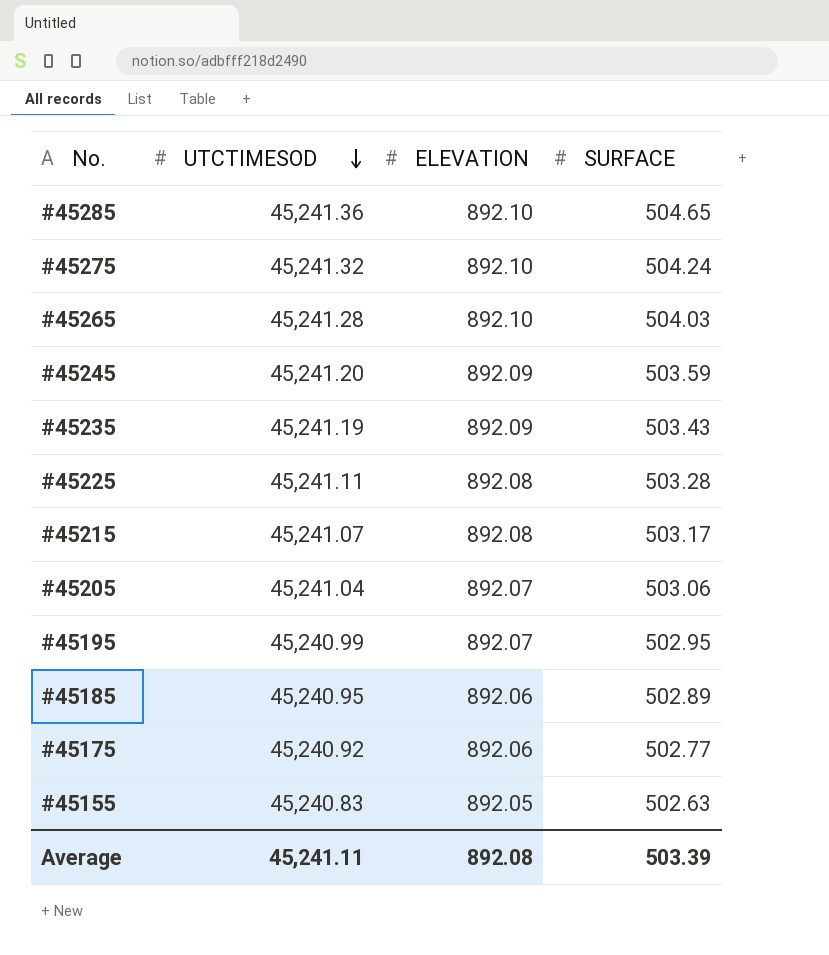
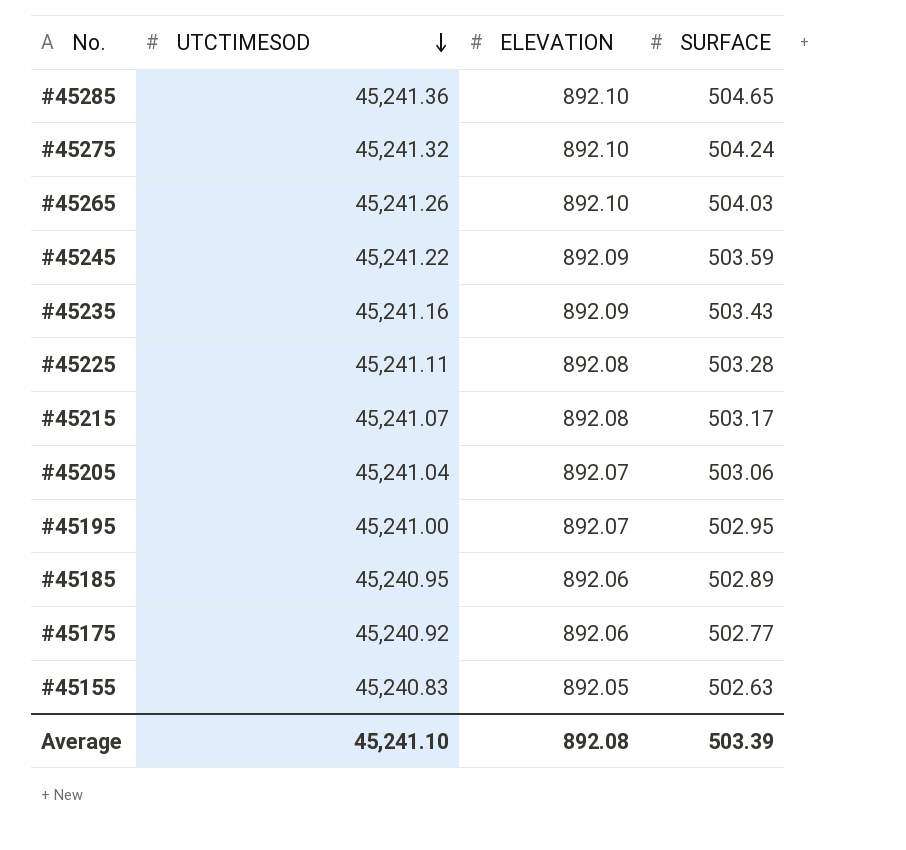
#45265 | UTCTIMESOD: 45,241.28 -> 45,241.26
#45245 | UTCTIMESOD: 45,241.20 -> 45,241.22
#45235 | UTCTIMESOD: 45,241.19 -> 45,241.16
#45195 | UTCTIMESOD: 45,240.99 -> 45,241.00
Average | UTCTIMESOD: 45,241.11 -> 45,241.10

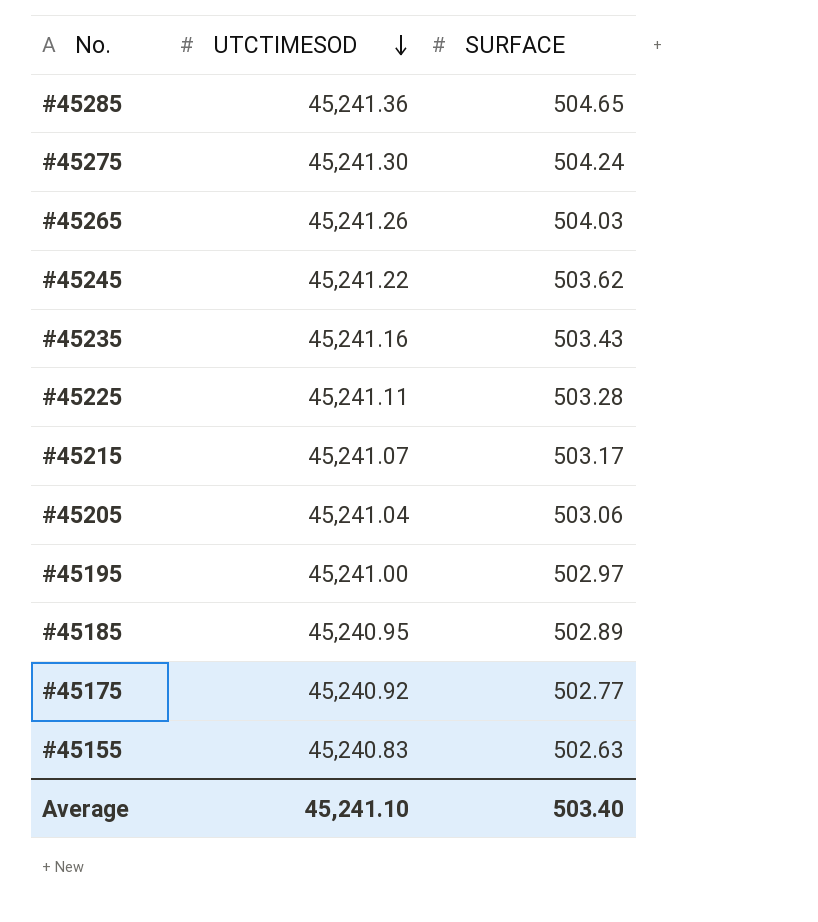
column ELEVATION | position: 3 -> none
#45275 | UTCTIMESOD: 45,241.32 -> 45,241.30
#45245 | SURFACE: 503.59 -> 503.62
#45195 | SURFACE: 502.95 -> 502.97
Average | SURFACE: 503.39 -> 503.40

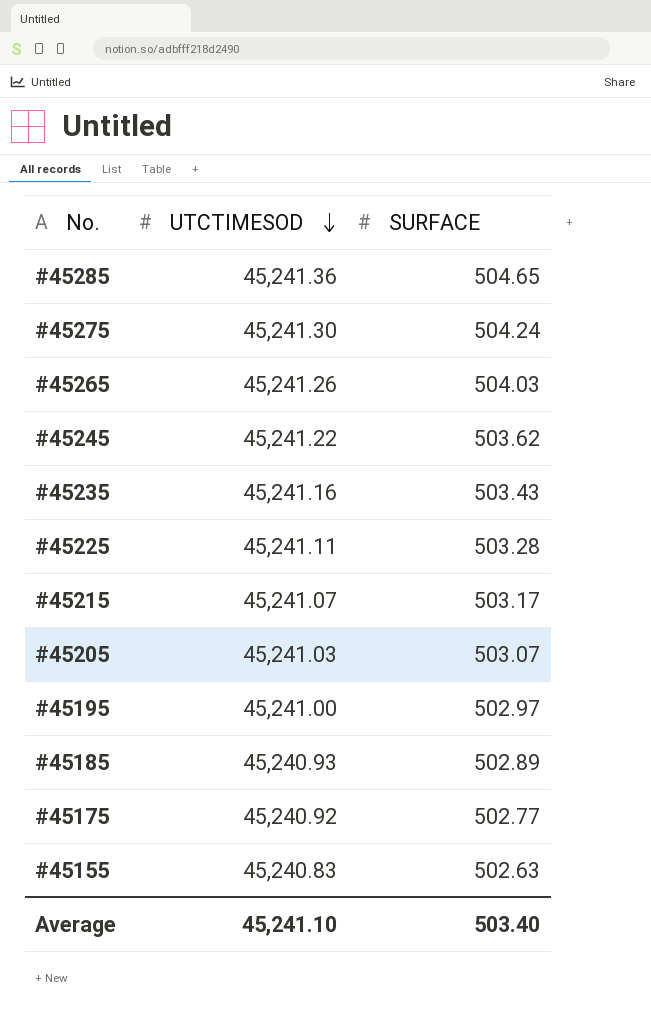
#45205 | UTCTIMESOD: 45,241.04 -> 45,241.03
#45205 | SURFACE: 503.06 -> 503.07
#45185 | UTCTIMESOD: 45,240.95 -> 45,240.93

